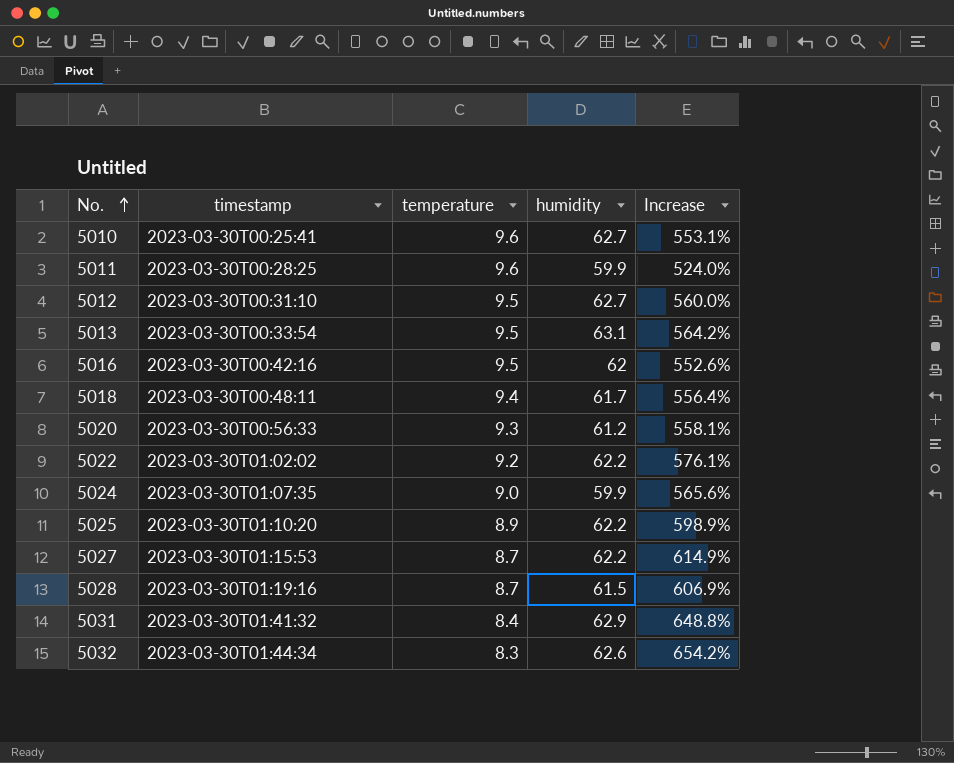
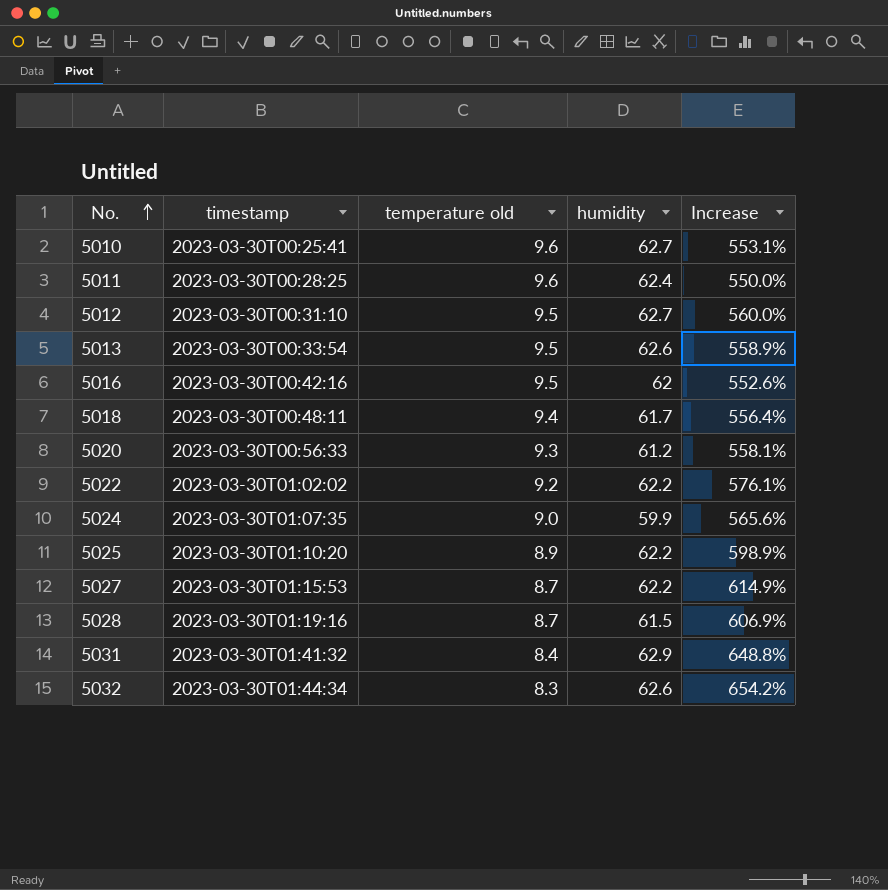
column name: temperature -> temperature old
5011 | humidity: 59.9 -> 62.4
5011 | Increase: 524.0% -> 550.0%
5013 | humidity: 63.1 -> 62.6
5013 | Increase: 564.2% -> 558.9%

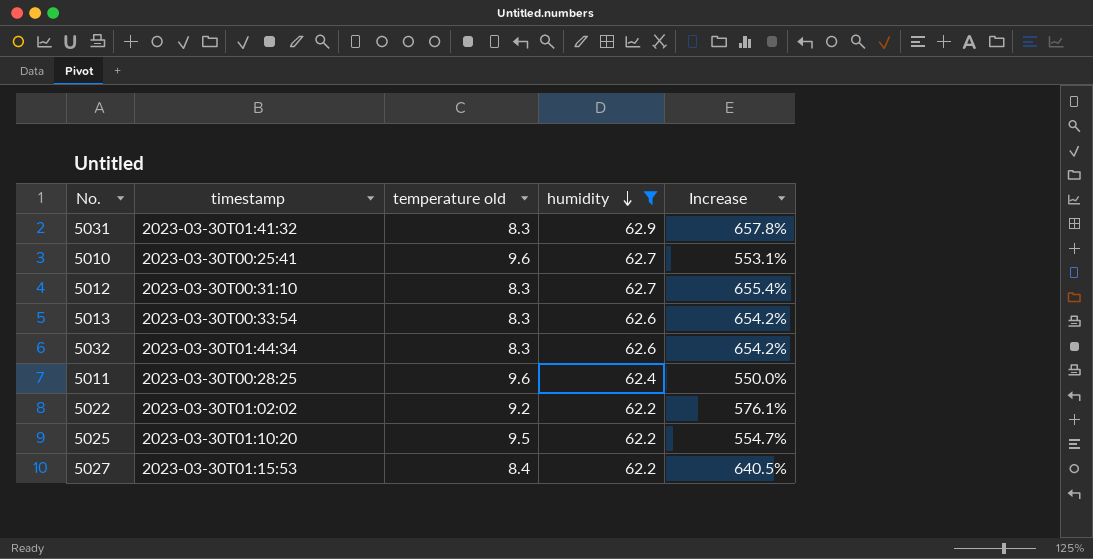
filter: none -> humidity >= 62.2
row order: No. ascending -> humidity descending
5031 | temperature old: 8.4 -> 8.3
5031 | Increase: 648.8% -> 657.8%
5012 | temperature old: 9.5 -> 8.3
5012 | Increase: 560.0% -> 655.4%
5013 | temperature old: 9.5 -> 8.3
5013 | Increase: 558.9% -> 654.2%
5025 | temperature old: 8.9 -> 9.5
5025 | Increase: 598.9% -> 554.7%
5027 | temperature old: 8.7 -> 8.4
5027 | Increase: 614.9% -> 640.5%

